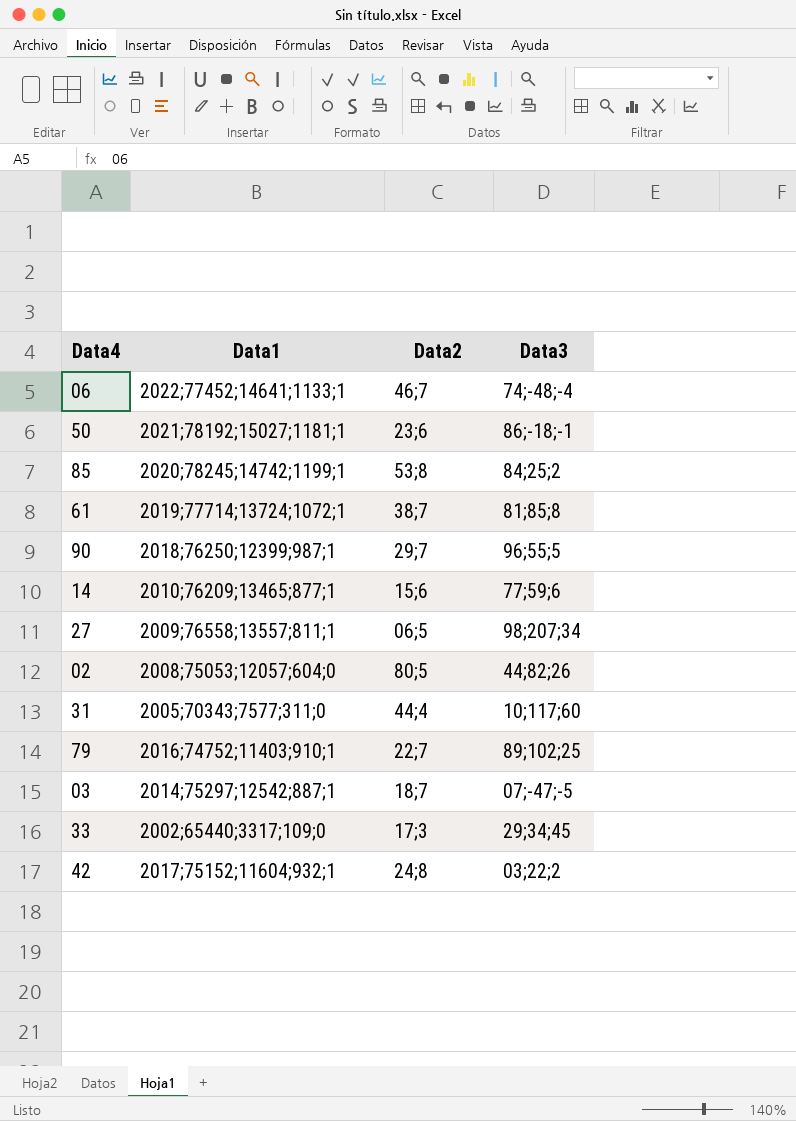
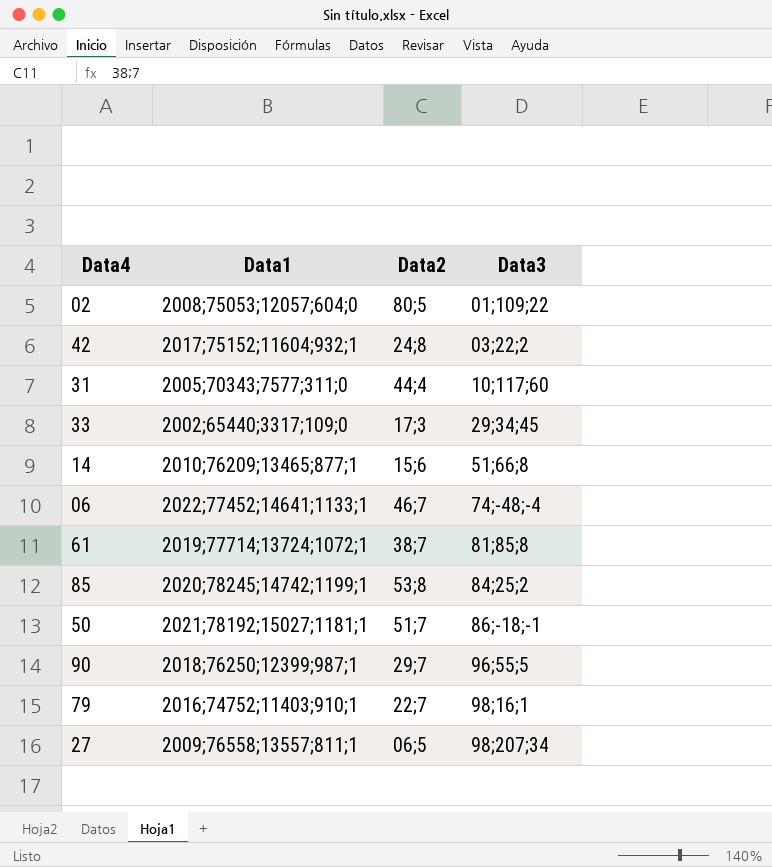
row order: none -> Data3 ascending
row 03: 2014;75297;12542;887;1 | 18;7 | 07;-47;-5 -> none
02 | Data3: 44;82;26 -> 01;109;22
14 | Data3: 77;59;6 -> 51;66;8
50 | Data2: 23;6 -> 51;7
79 | Data3: 89;102;25 -> 98;16;1

